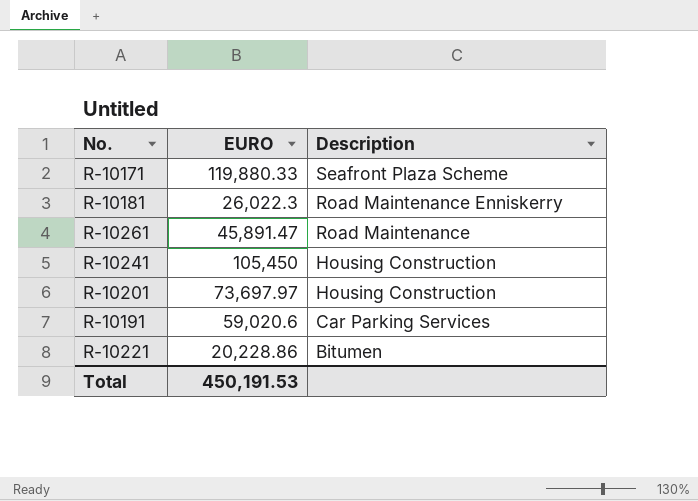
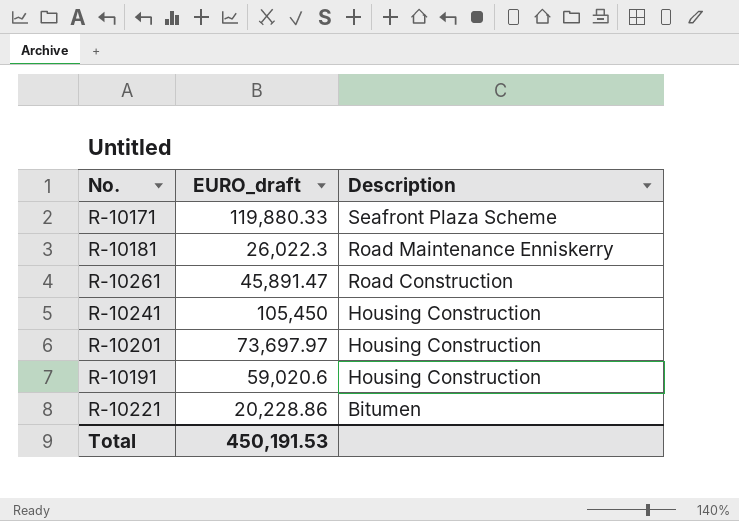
column name: EURO -> EURO_draft
R-10261 | Description: Road Maintenance -> Road Construction
R-10191 | Description: Car Parking Services -> Housing Construction

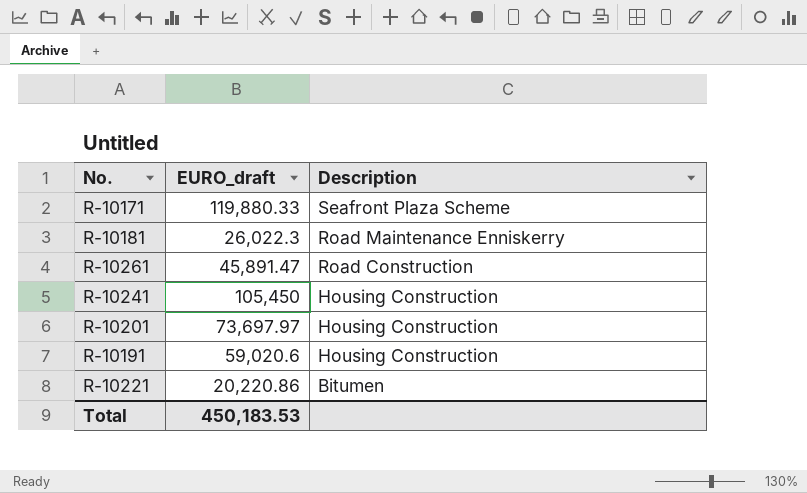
R-10221 | EURO_draft: 20,228.86 -> 20,220.86
Total | EURO_draft: 450,191.53 -> 450,183.53

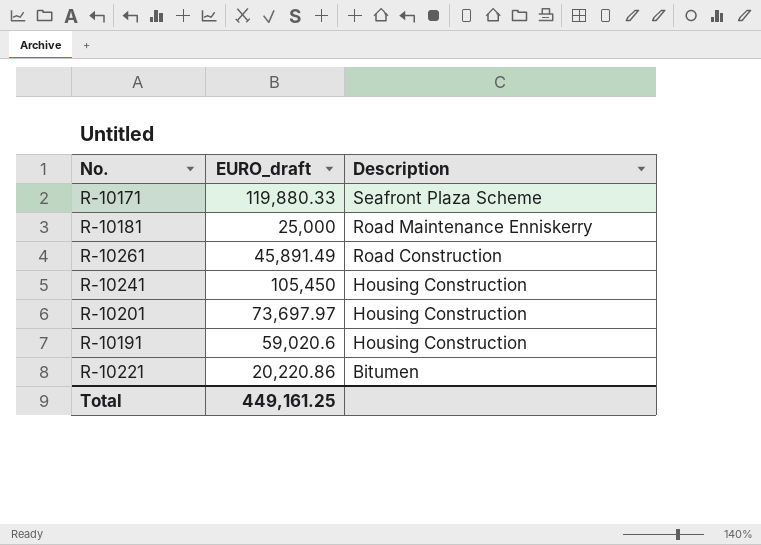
R-10181 | EURO_draft: 26,022.3 -> 25,000
R-10261 | EURO_draft: 45,891.47 -> 45,891.49
Total | EURO_draft: 450,183.53 -> 449,161.25

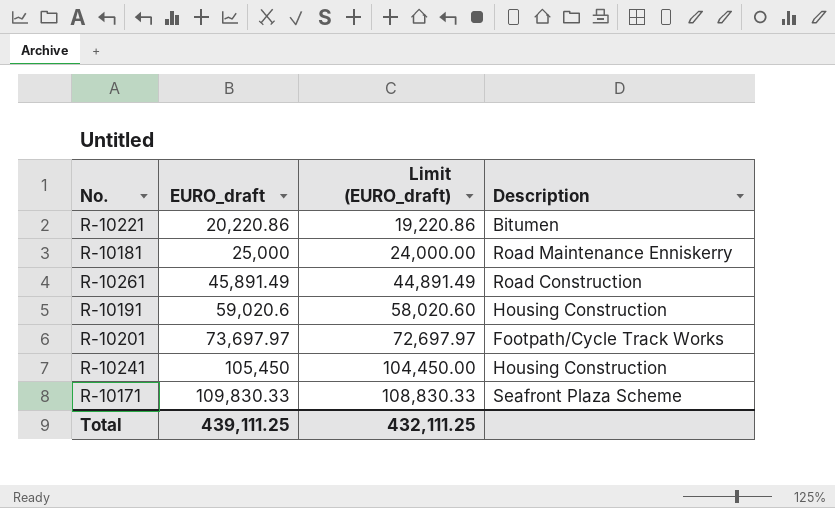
row order: Description descending -> EURO_draft ascending
column Limit (EURO_draft) | formula: none -> [EURO_draft] - 1000
R-10201 | Description: Housing Construction -> Footpath/Cycle Track Works
R-10171 | EURO_draft: 119,880.33 -> 109,830.33
Total | EURO_draft: 449,161.25 -> 439,111.25

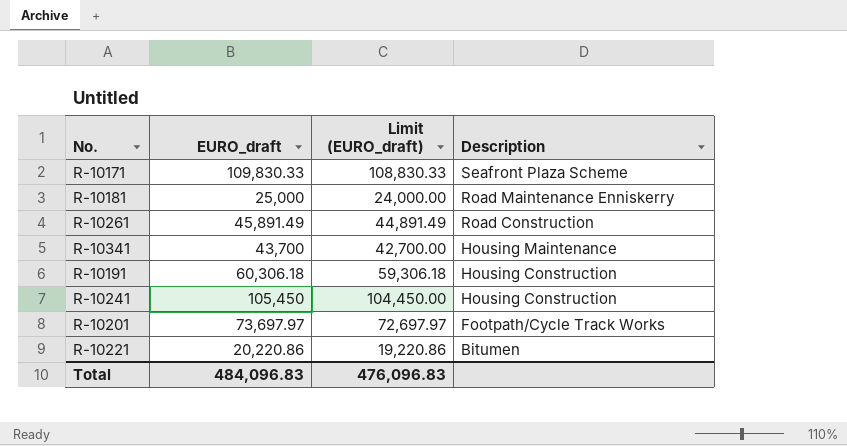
row order: EURO_draft ascending -> Description descending
row R-10341: none -> 43,700 | 42,700.00 | Housing Maintenance
R-10191 | EURO_draft: 59,020.6 -> 60,306.18
R-10191 | Limit (EURO_draft): 58,020.60 -> 59,306.18
Total | EURO_draft: 439,111.25 -> 484,096.83
Total | Limit (EURO_draft): 432,111.25 -> 476,096.83

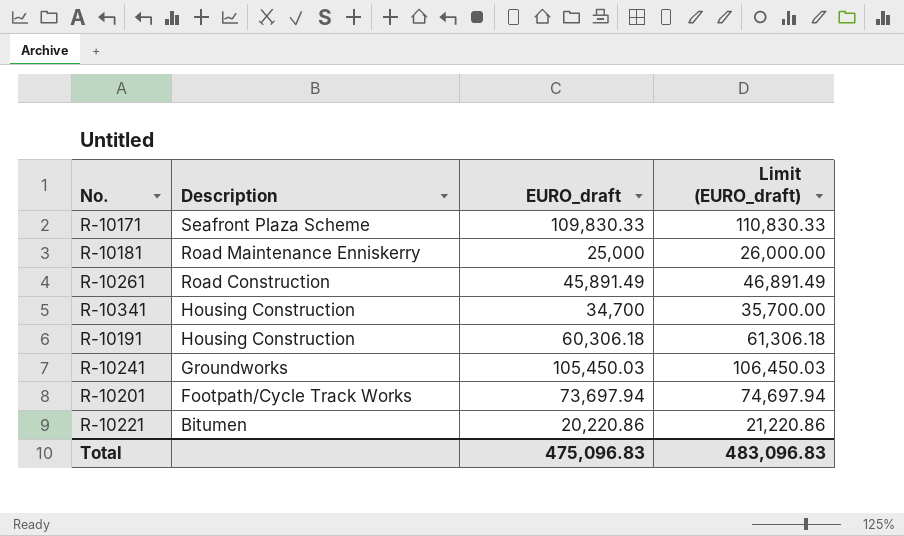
column Description | position: 4 -> 2
column Limit (EURO_draft) | formula: [EURO_draft] - 1000 -> [EURO_draft] + 1000
R-10341 | Description: Housing Maintenance -> Housing Construction
R-10341 | EURO_draft: 43,700 -> 34,700
R-10241 | Description: Housing Construction -> Groundworks
R-10241 | EURO_draft: 105,450 -> 105,450.03
R-10201 | EURO_draft: 73,697.97 -> 73,697.94
Total | EURO_draft: 484,096.83 -> 475,096.83
Total | Limit (EURO_draft): 476,096.83 -> 483,096.83

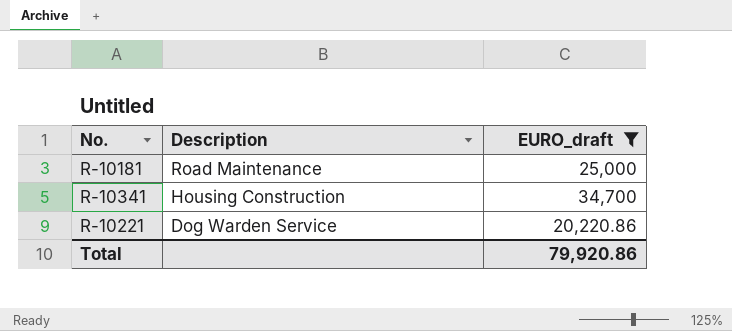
filter: none -> EURO_draft <= 34,700
column Limit (EURO_draft) | formula: [EURO_draft] + 1000 -> none
R-10181 | Description: Road Maintenance Enniskerry -> Road Maintenance
R-10221 | Description: Bitumen -> Dog Warden Service
Total | EURO_draft: 475,096.83 -> 79,920.86

